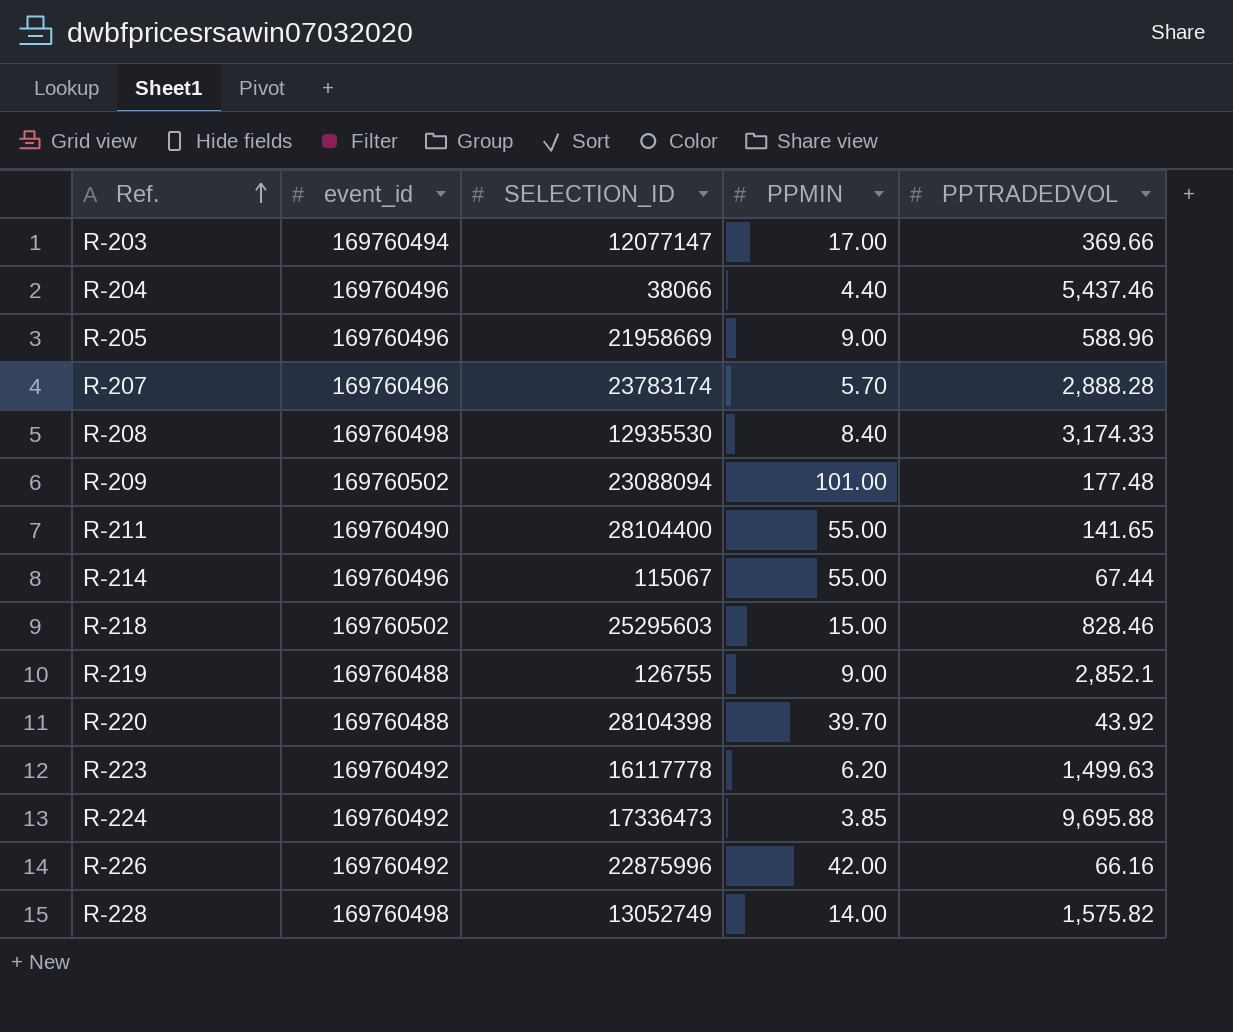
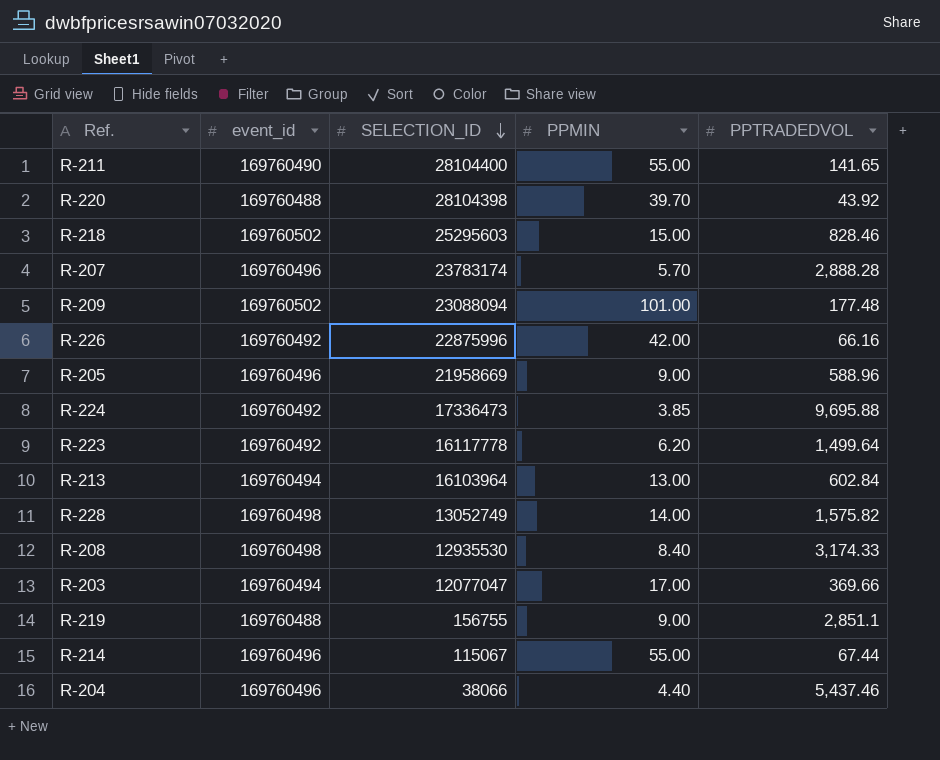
row order: Ref. ascending -> SELECTION_ID descending
R-223 | PPTRADEDVOL: 1,499.63 -> 1,499.64
row R-213: none -> 169760494 | 16103964 | 13.00 | 602.84
R-203 | SELECTION_ID: 12077147 -> 12077047
R-219 | SELECTION_ID: 126755 -> 156755
R-219 | PPTRADEDVOL: 2,852.1 -> 2,851.1

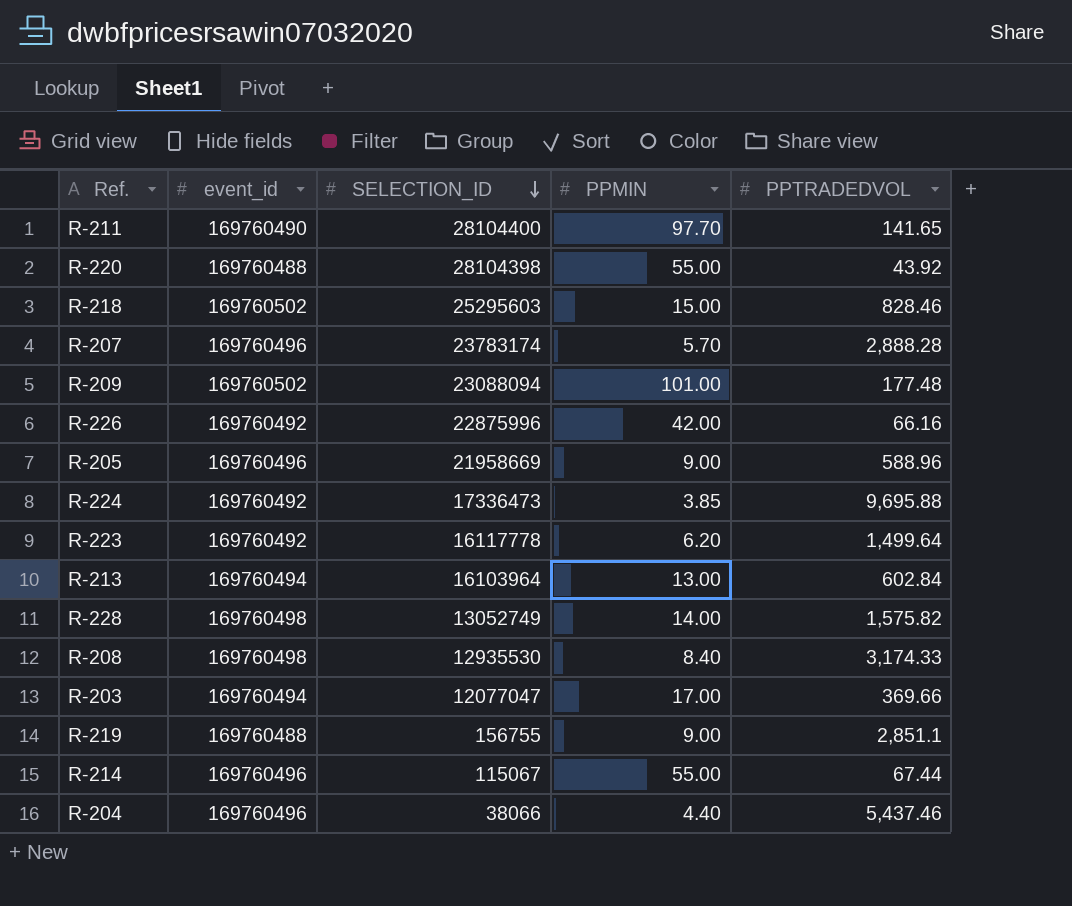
R-211 | PPMIN: 55.00 -> 97.70
R-220 | PPMIN: 39.70 -> 55.00

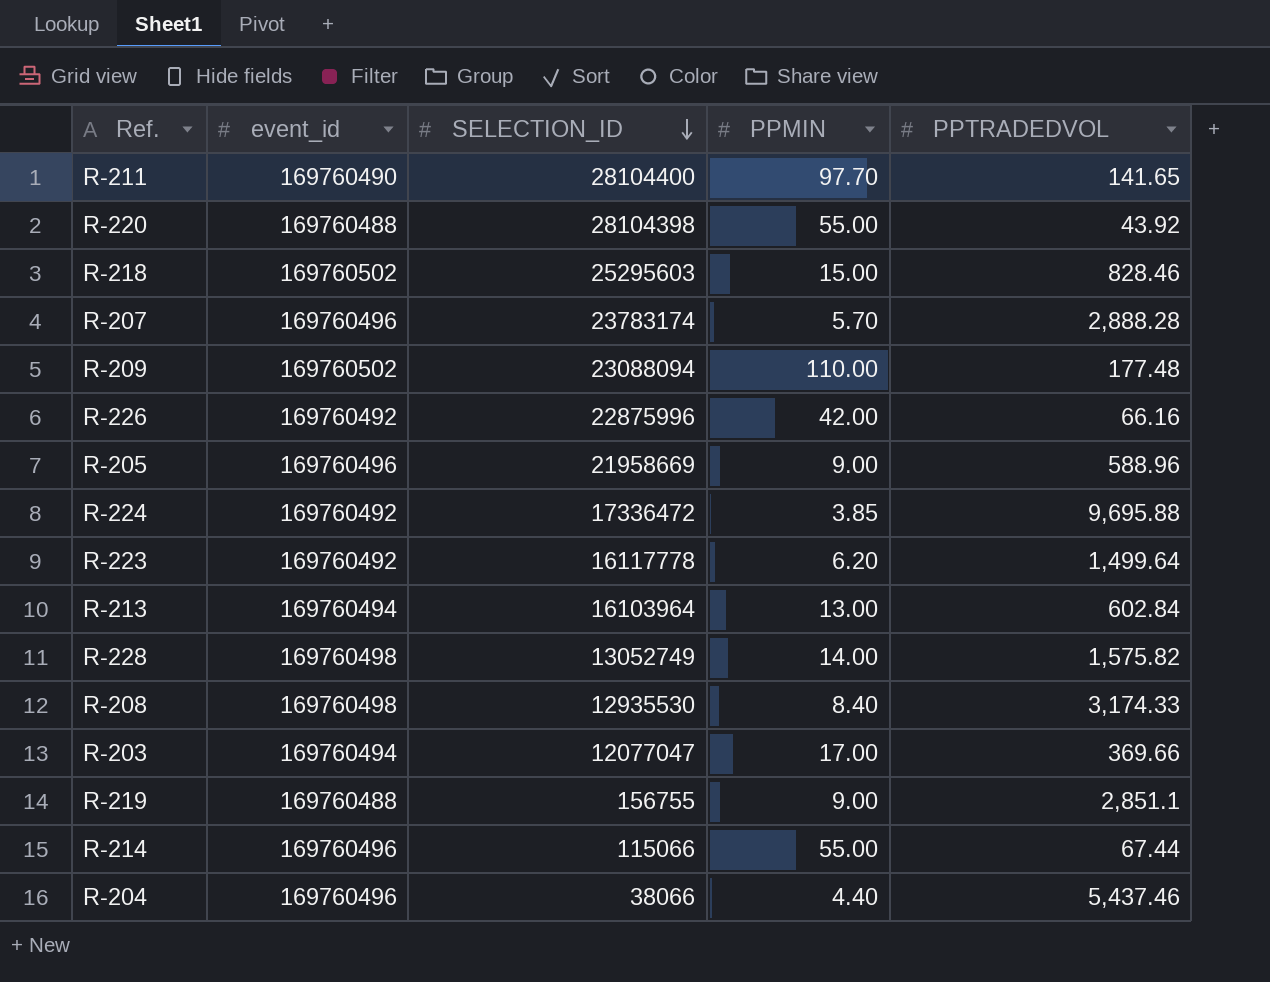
R-209 | PPMIN: 101.00 -> 110.00
R-224 | SELECTION_ID: 17336473 -> 17336472
R-214 | SELECTION_ID: 115067 -> 115066

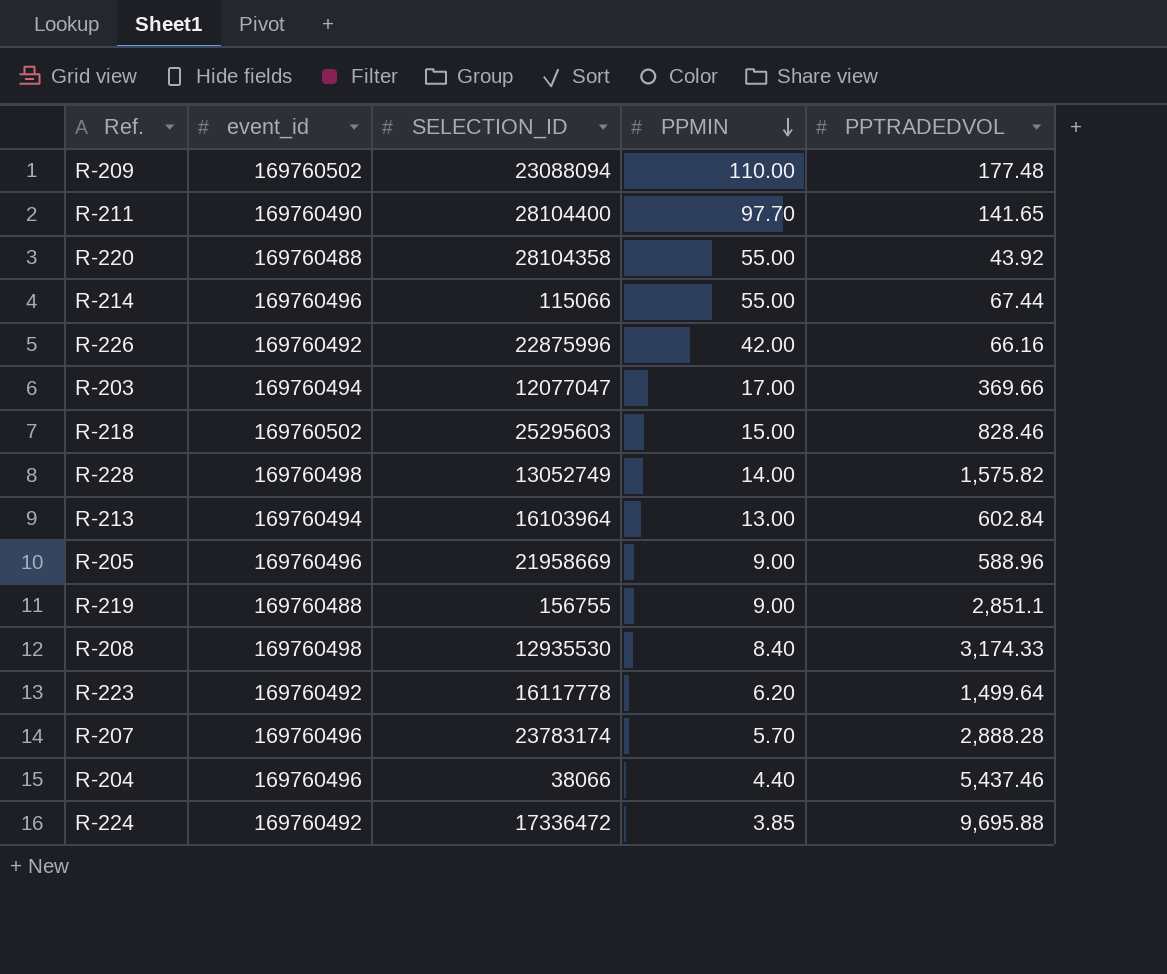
row order: SELECTION_ID descending -> PPMIN descending
R-220 | SELECTION_ID: 28104398 -> 28104358

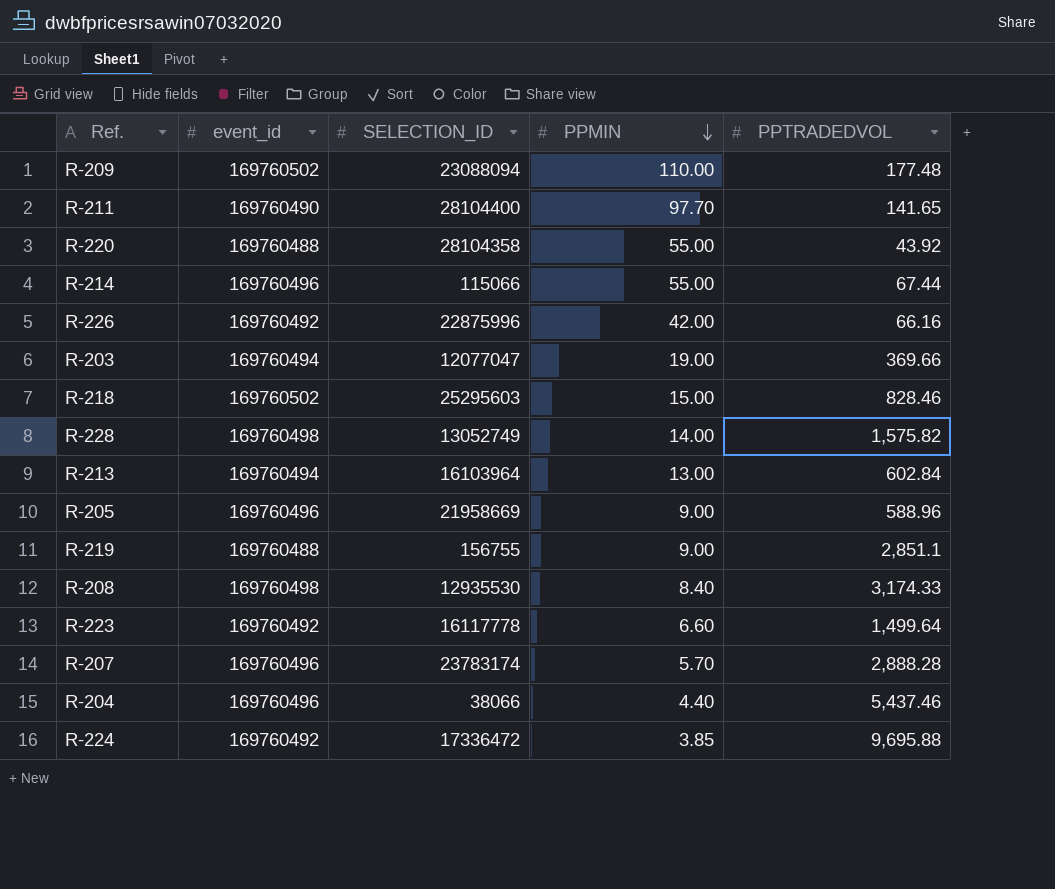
R-203 | PPMIN: 17.00 -> 19.00
R-223 | PPMIN: 6.20 -> 6.60

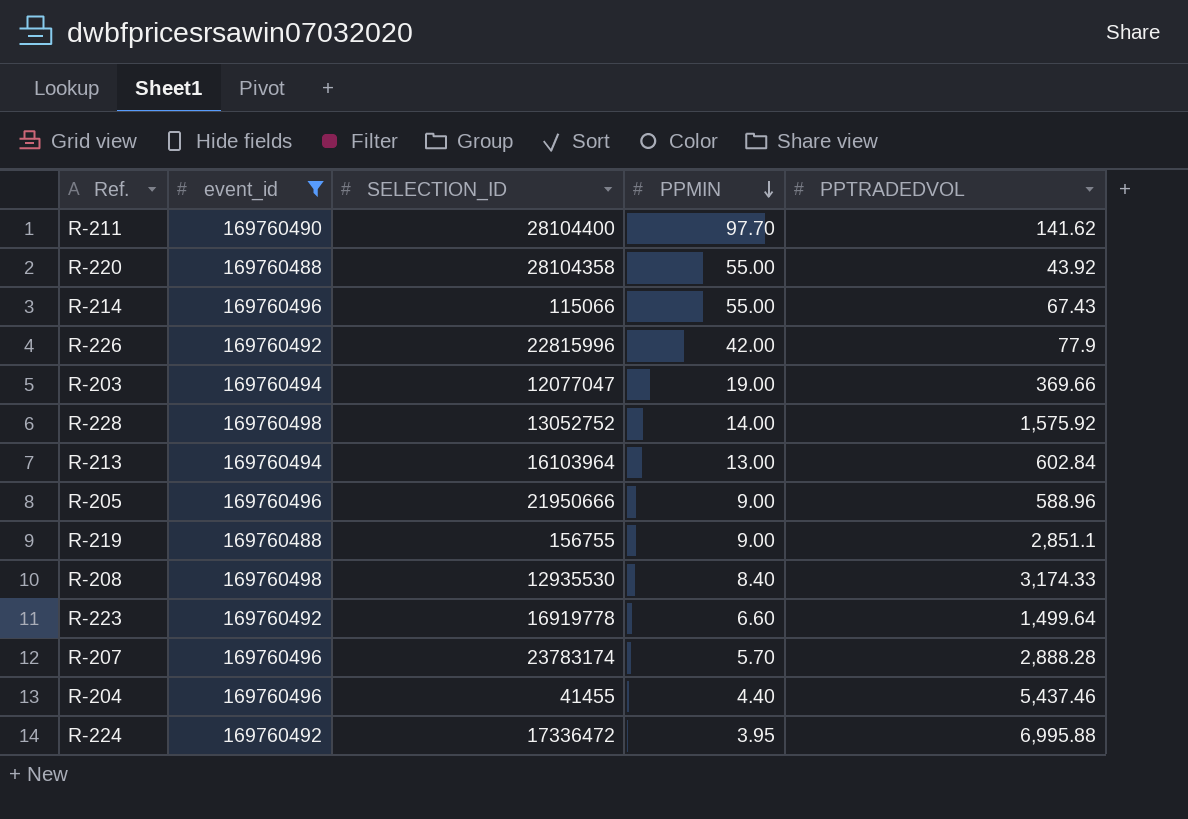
filter: none -> event_id != 169760502
R-211 | PPTRADEDVOL: 141.65 -> 141.62
R-214 | PPTRADEDVOL: 67.44 -> 67.43
R-226 | SELECTION_ID: 22875996 -> 22815996
R-226 | PPTRADEDVOL: 66.16 -> 77.9
R-228 | SELECTION_ID: 13052749 -> 13052752
R-228 | PPTRADEDVOL: 1,575.82 -> 1,575.92
R-205 | SELECTION_ID: 21958669 -> 21950666
R-223 | SELECTION_ID: 16117778 -> 16919778
R-204 | SELECTION_ID: 38066 -> 41455
R-224 | PPMIN: 3.85 -> 3.95
R-224 | PPTRADEDVOL: 9,695.88 -> 6,995.88

